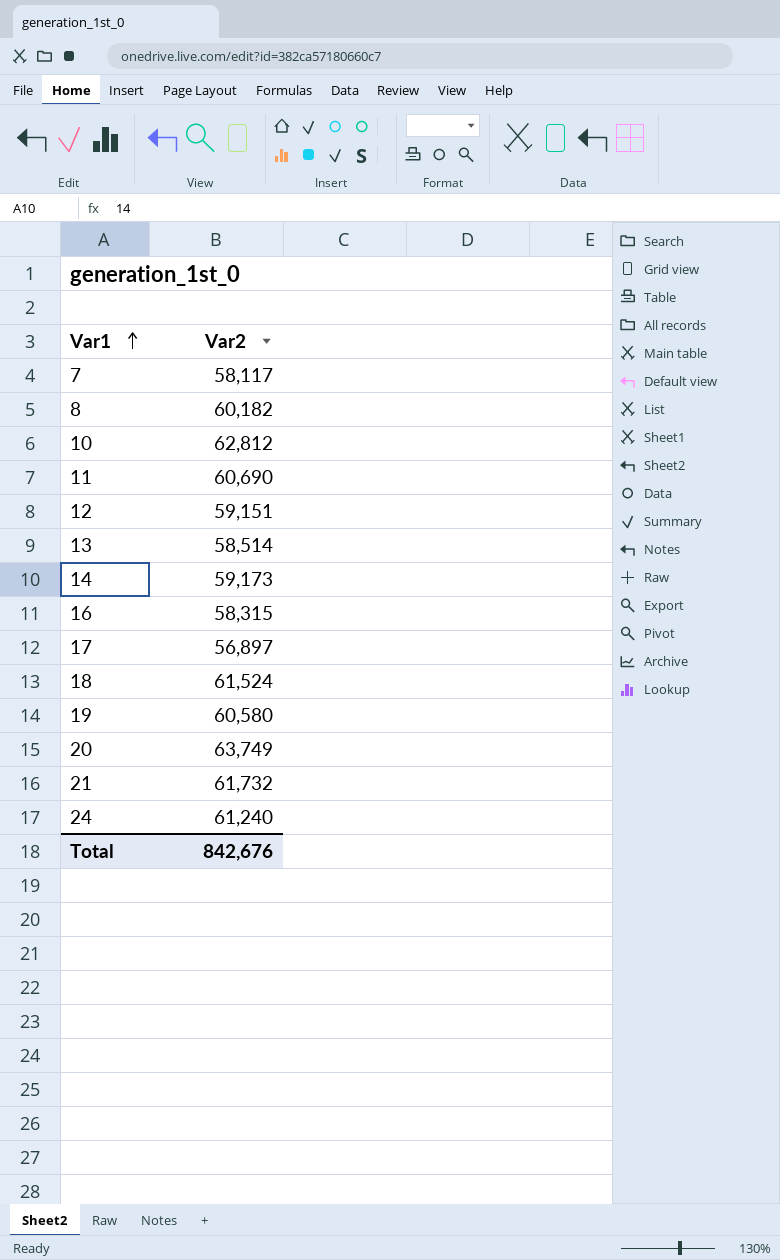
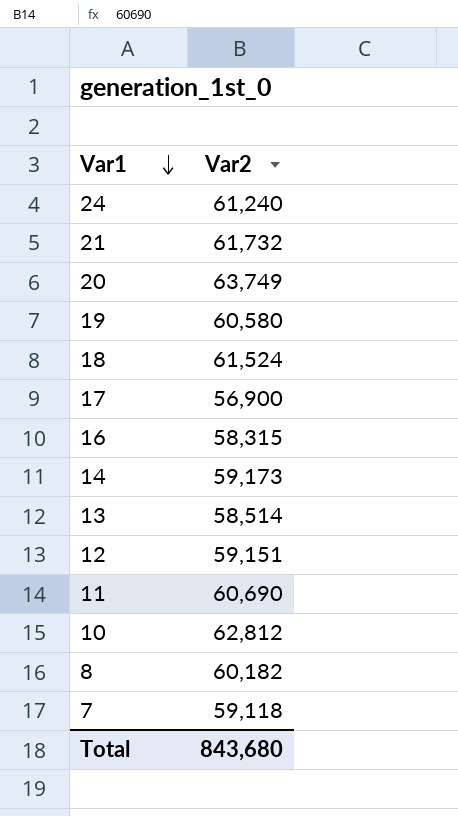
row order: Var1 ascending -> Var1 descending
17 | Var2: 56,897 -> 56,900
7 | Var2: 58,117 -> 59,118
Total | Var2: 842,676 -> 843,680

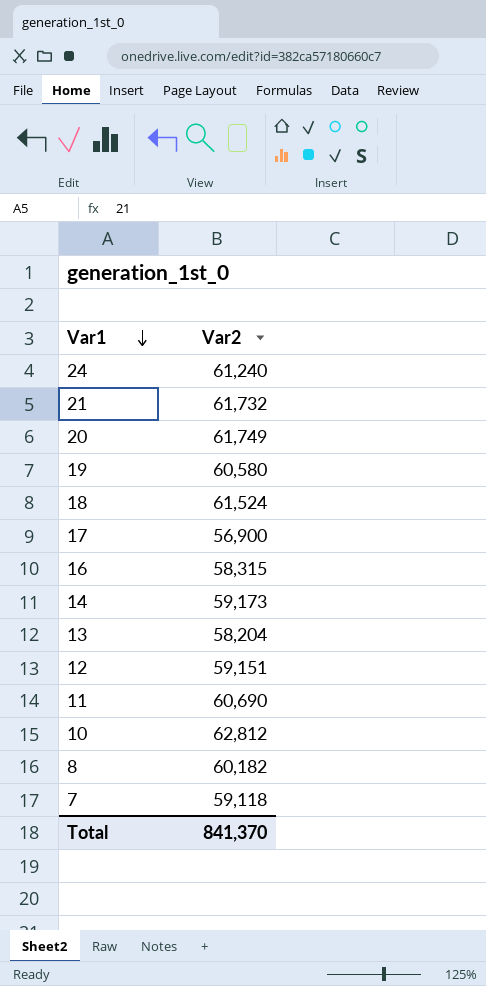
20 | Var2: 63,749 -> 61,749
13 | Var2: 58,514 -> 58,204
Total | Var2: 843,680 -> 841,370

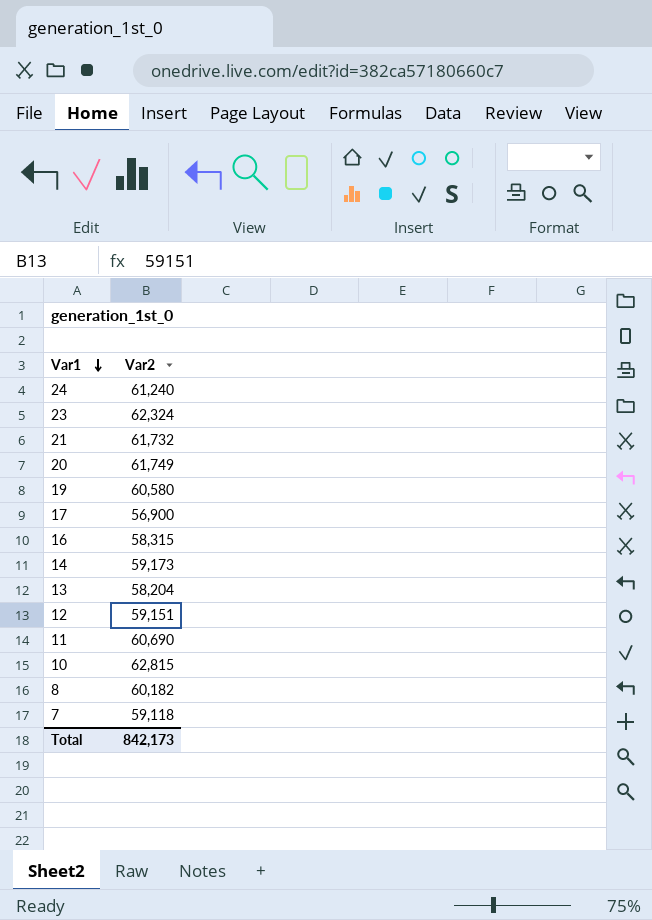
row 18: 61,524 -> none
row 23: none -> 62,324
10 | Var2: 62,812 -> 62,815
Total | Var2: 841,370 -> 842,173

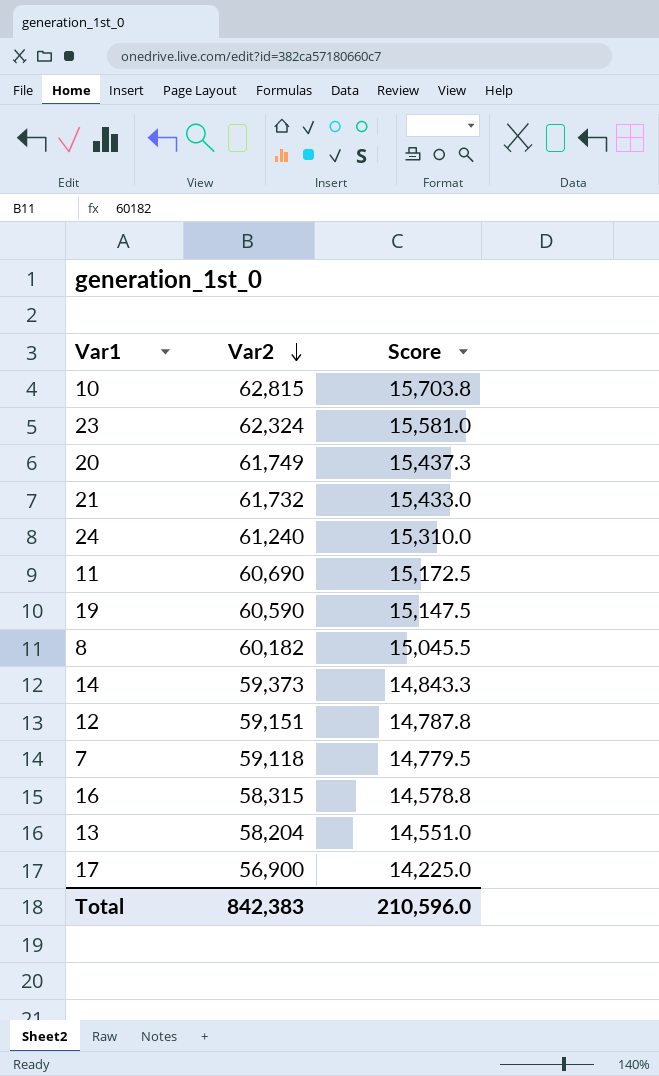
row order: Var1 descending -> Var2 descending
column Score | formula: none -> [Var2] * 0.25
19 | Var2: 60,580 -> 60,590
14 | Var2: 59,173 -> 59,373
Total | Var2: 842,173 -> 842,383

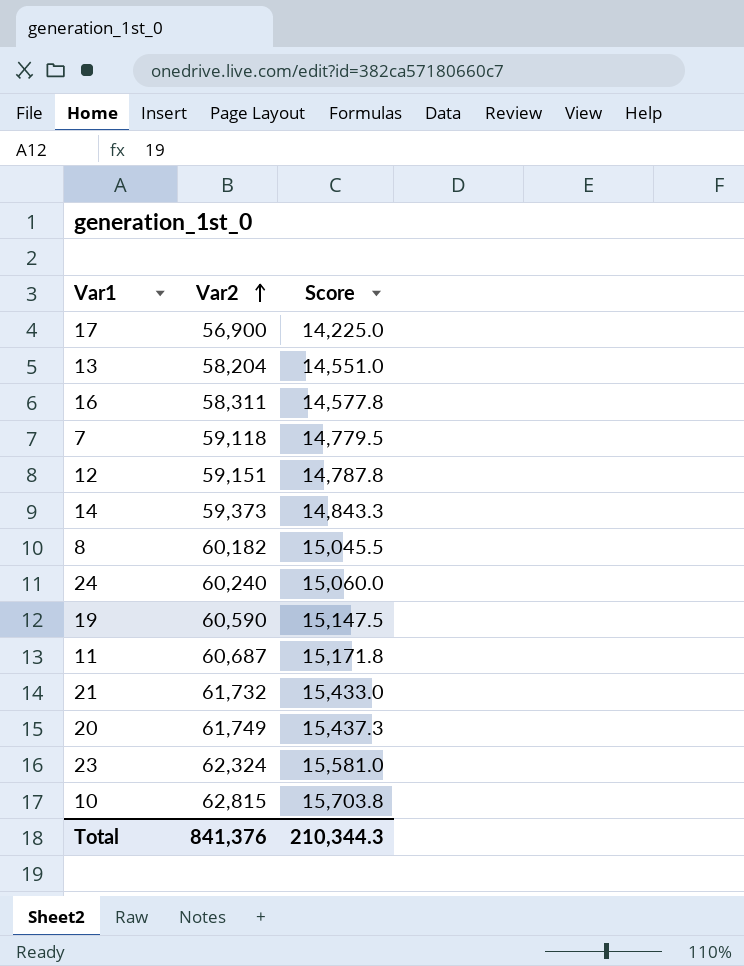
row order: Var2 descending -> Var2 ascending
16 | Var2: 58,315 -> 58,311
16 | Score: 14,578.8 -> 14,577.8
24 | Var2: 61,240 -> 60,240
24 | Score: 15,310.0 -> 15,060.0
11 | Var2: 60,690 -> 60,687
11 | Score: 15,172.5 -> 15,171.8
Total | Var2: 842,383 -> 841,376
Total | Score: 210,596.0 -> 210,344.3

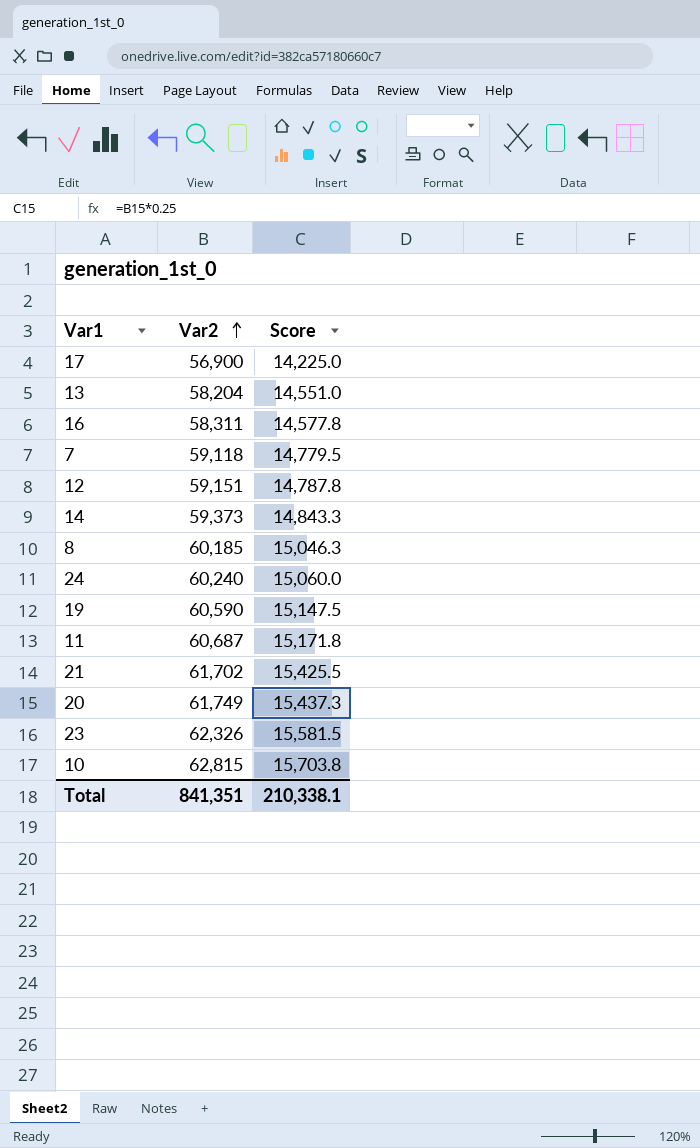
8 | Var2: 60,182 -> 60,185
8 | Score: 15,045.5 -> 15,046.3
21 | Var2: 61,732 -> 61,702
21 | Score: 15,433.0 -> 15,425.5
23 | Var2: 62,324 -> 62,326
23 | Score: 15,581.0 -> 15,581.5
Total | Var2: 841,376 -> 841,351
Total | Score: 210,344.3 -> 210,338.1

